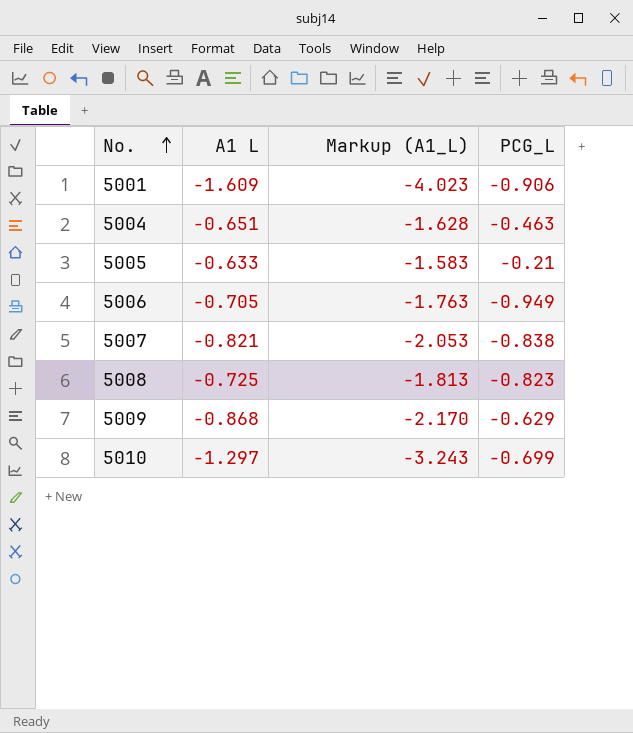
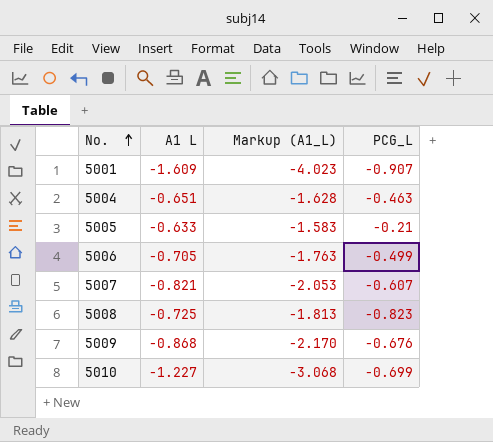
5001 | PCG_L: -0.906 -> -0.907
5006 | PCG_L: -0.949 -> -0.499
5007 | PCG_L: -0.838 -> -0.607
5009 | PCG_L: -0.629 -> -0.676
5010 | A1 L: -1.297 -> -1.227
5010 | Markup (A1_L): -3.243 -> -3.068

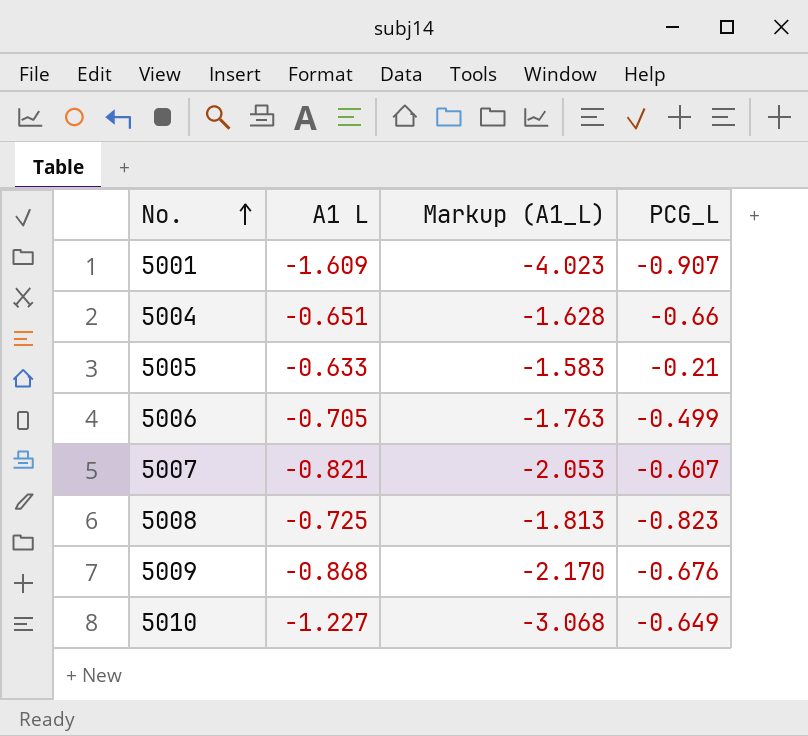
5004 | PCG_L: -0.463 -> -0.66
5010 | PCG_L: -0.699 -> -0.649

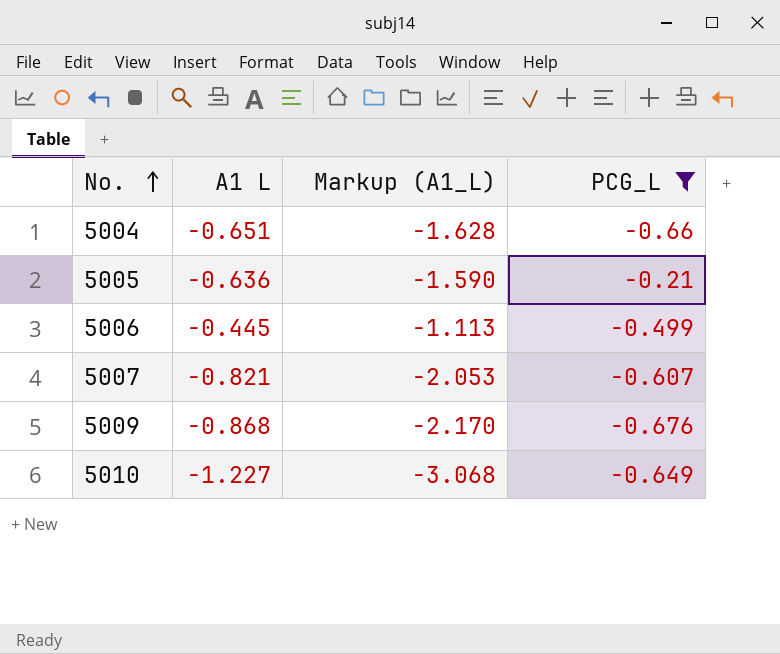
filter: none -> PCG_L >= -0.676
5005 | A1 L: -0.633 -> -0.636
5005 | Markup (A1_L): -1.583 -> -1.590
5006 | A1 L: -0.705 -> -0.445
5006 | Markup (A1_L): -1.763 -> -1.113

